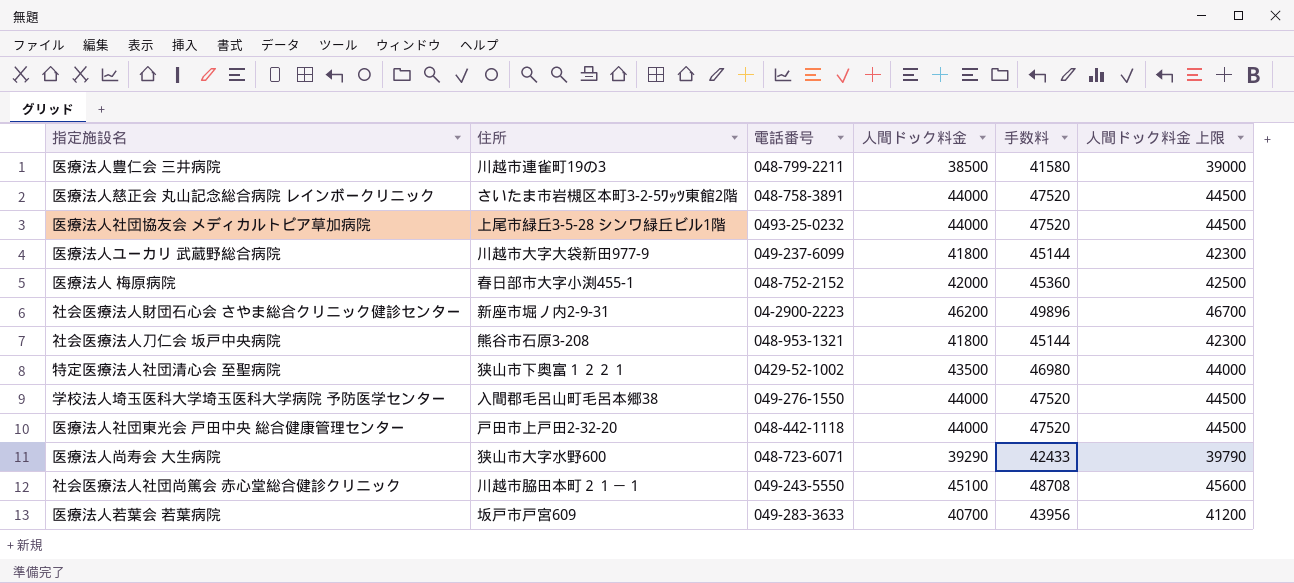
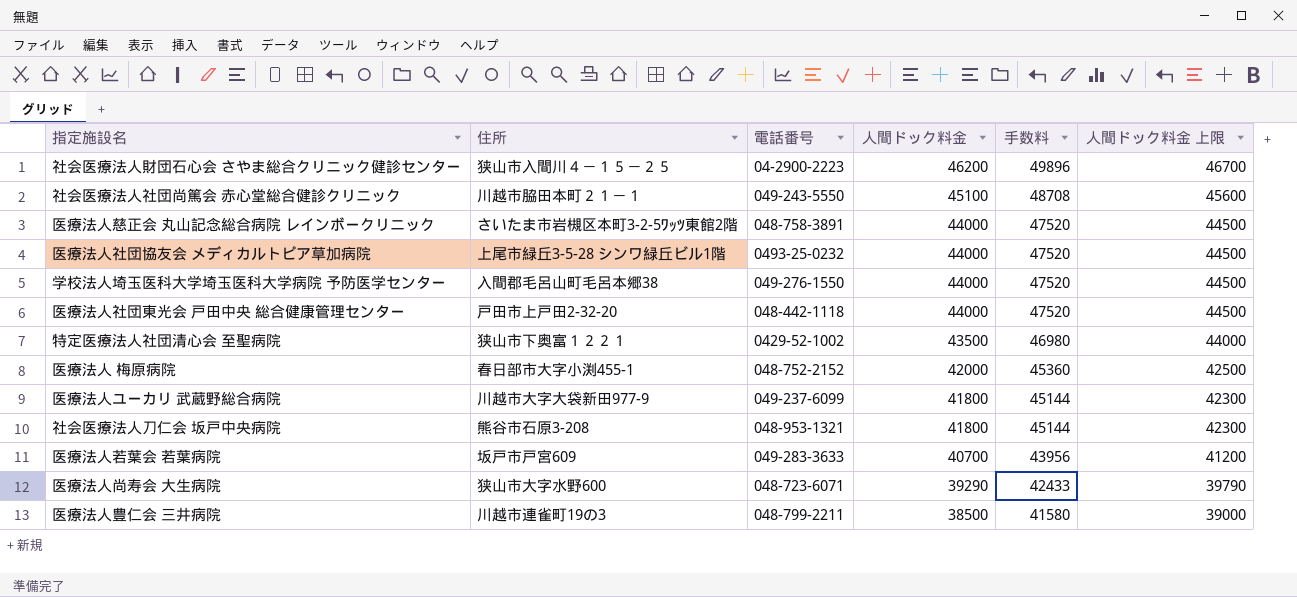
row order: none -> 人間ドック料金 descending
社会医療法人財団石心会 さやま総合クリニック健診センター | 住所: 新座市堀ノ内2-9-31 -> 狭山市入間川４－１５－２５

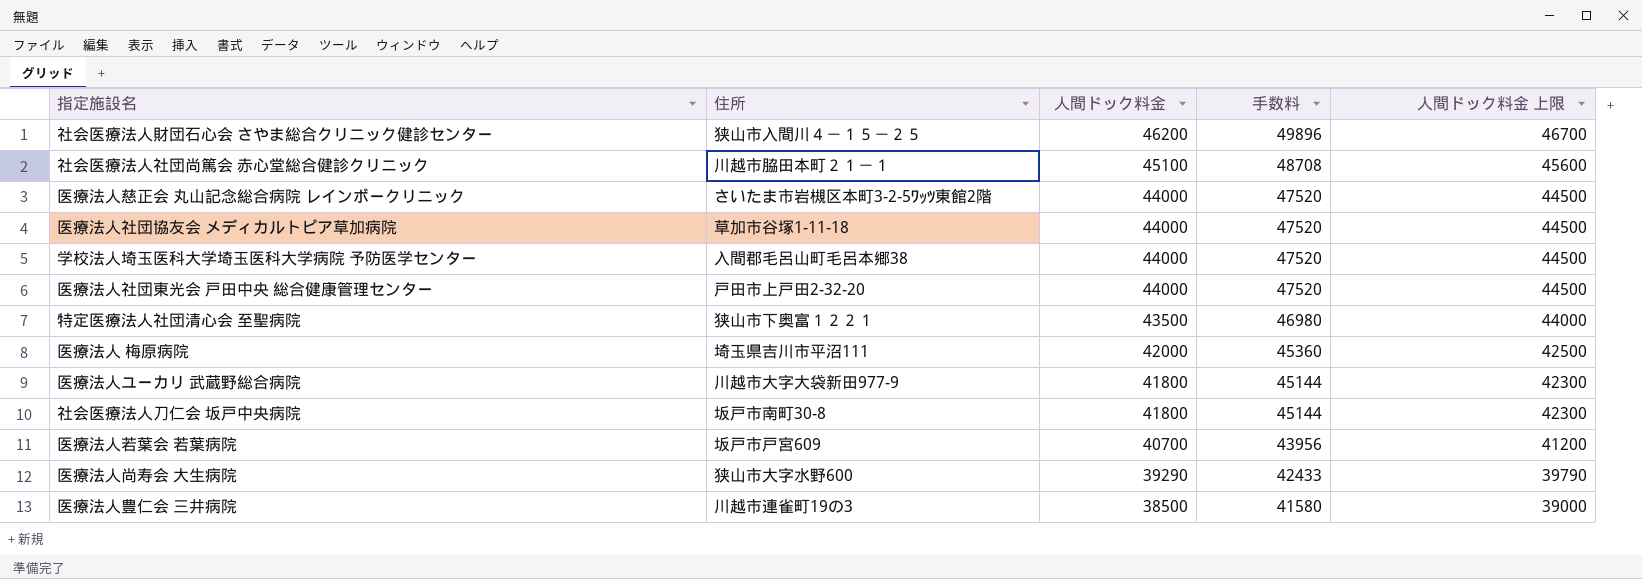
column 電話番号 | position: 3 -> none
医療法人社団協友会 メディカルトピア草加病院 | 住所: 上尾市緑丘3-5-28 シンワ緑丘ビル1階 -> 草加市谷塚1-11-18
医療法人 梅原病院 | 住所: 春日部市大字小渕455-1 -> 埼玉県吉川市平沼111
社会医療法人刀仁会 坂戸中央病院 | 住所: 熊谷市石原3-208 -> 坂戸市南町30-8

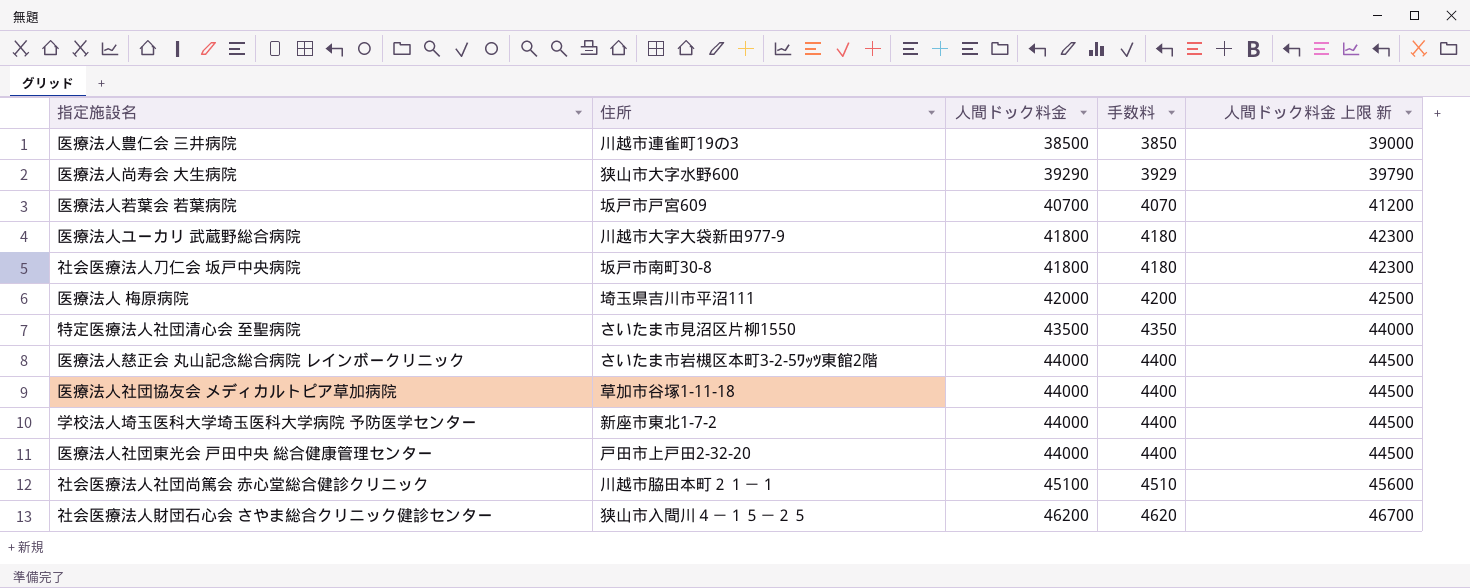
row order: 人間ドック料金 descending -> 人間ドック料金 ascending
column 手数料 | formula: [人間ドック料金] * 1.08 -> [人間ドック料金] * 0.1
column name: 人間ドック料金 上限 -> 人間ドック料金 上限 新
特定医療法人社団清心会 至聖病院 | 住所: 狭山市下奥富１２２１ -> さいたま市見沼区片柳1550
学校法人埼玉医科大学埼玉医科大学病院 予防医学センター | 住所: 入間郡毛呂山町毛呂本郷38 -> 新座市東北1-7-2

